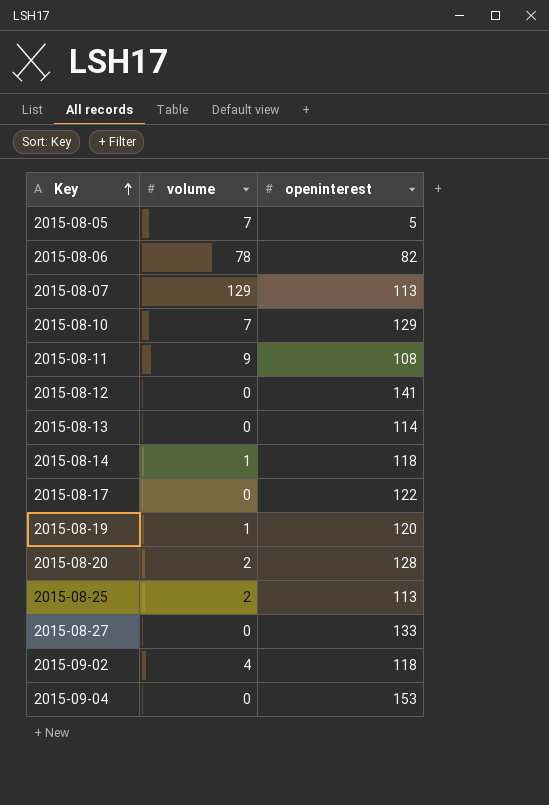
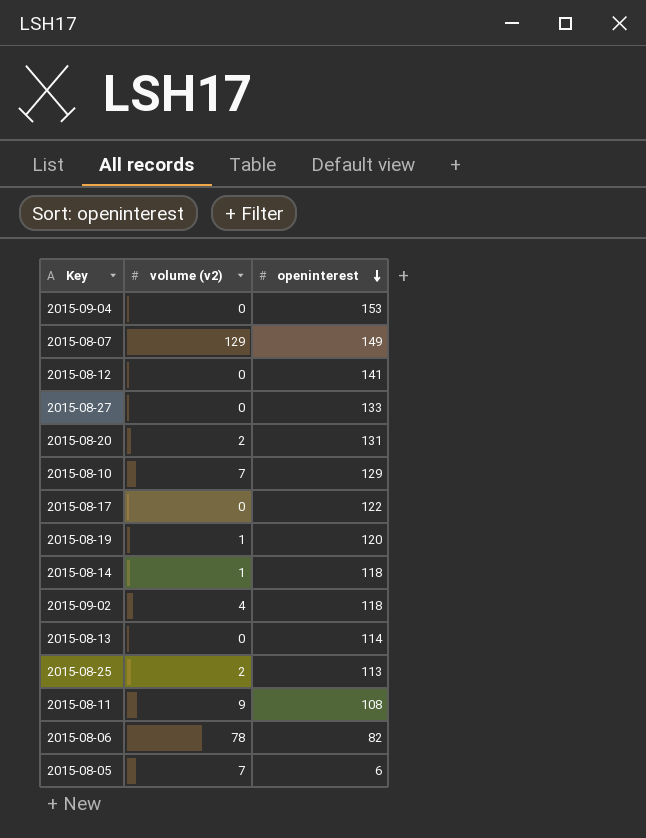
row order: Key ascending -> openinterest descending
column name: volume -> volume (v2)
2015-08-07 | openinterest: 113 -> 149
2015-08-20 | openinterest: 128 -> 131
2015-08-05 | openinterest: 5 -> 6

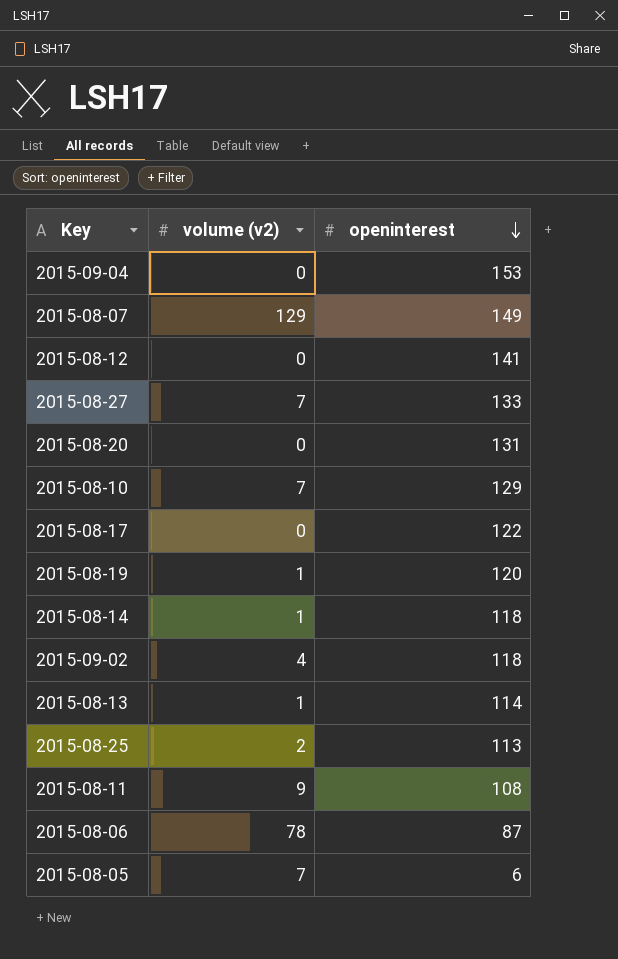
2015-08-27 | volume (v2): 0 -> 7
2015-08-20 | volume (v2): 2 -> 0
2015-08-13 | volume (v2): 0 -> 1
2015-08-06 | openinterest: 82 -> 87

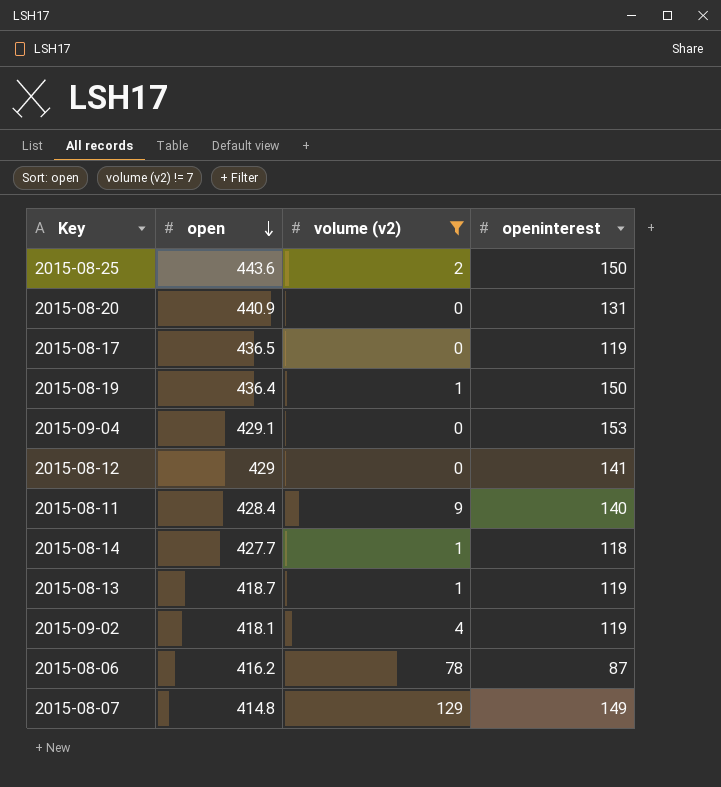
filter: none -> volume (v2) != 7
row order: openinterest descending -> open descending
column open | position: none -> 2
2015-08-25 | openinterest: 113 -> 150
2015-08-17 | openinterest: 122 -> 119
2015-08-19 | openinterest: 120 -> 150
2015-08-11 | openinterest: 108 -> 140
2015-08-13 | openinterest: 114 -> 119
2015-09-02 | openinterest: 118 -> 119

